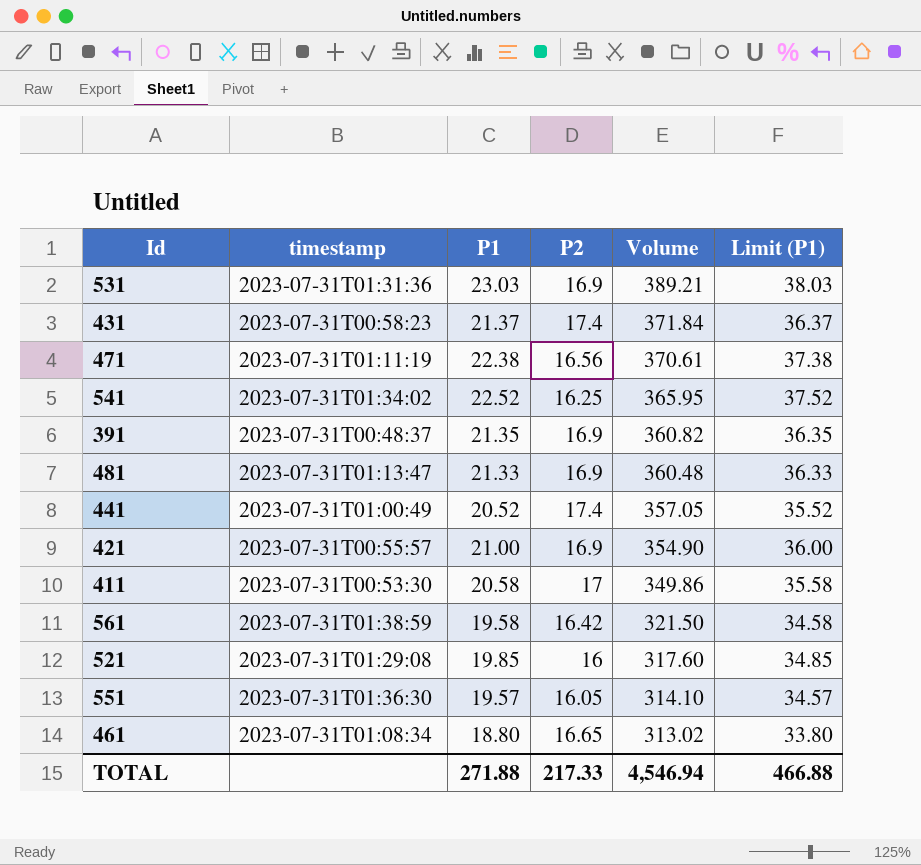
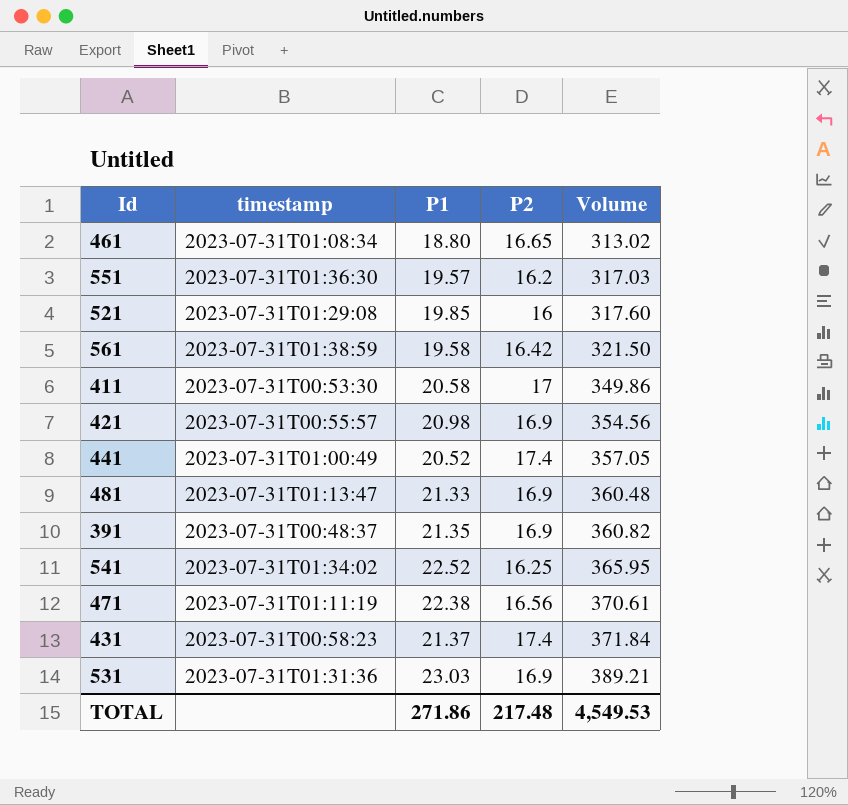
row order: Volume descending -> Volume ascending
column Limit (P1) | formula: [P1] + 15 -> none
551 | P2: 16.05 -> 16.2
551 | Volume: 314.10 -> 317.03
421 | P1: 21.00 -> 20.98
421 | Volume: 354.90 -> 354.56
TOTAL | P1: 271.88 -> 271.86
TOTAL | P2: 217.33 -> 217.48
TOTAL | Volume: 4,546.94 -> 4,549.53

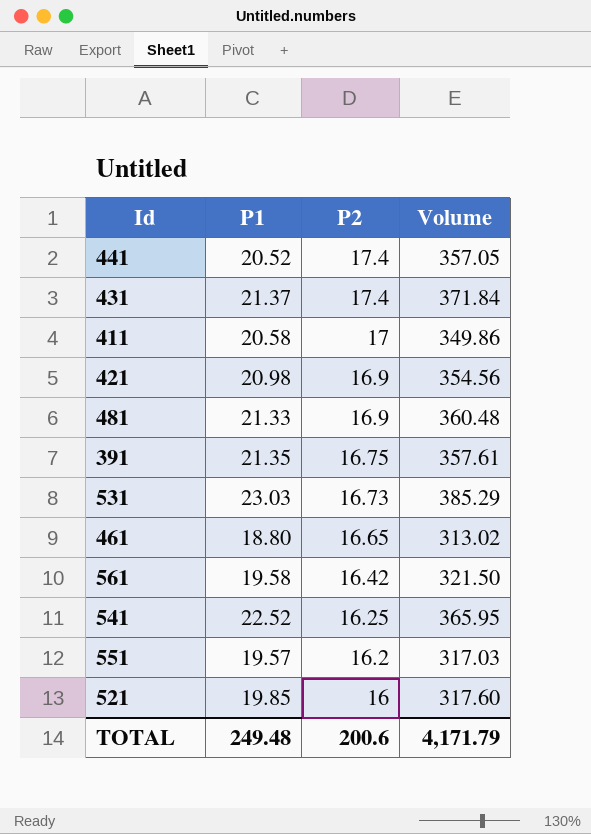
row order: Volume ascending -> P2 descending
column timestamp | position: 2 -> none
row 471: 2023-07-31T01:11:19 | 22.38 | 16.56 | 370.61 -> none
391 | P2: 16.9 -> 16.75
391 | Volume: 360.82 -> 357.61
531 | P2: 16.9 -> 16.73
531 | Volume: 389.21 -> 385.29
TOTAL | P1: 271.86 -> 249.48
TOTAL | P2: 217.48 -> 200.6
TOTAL | Volume: 4,549.53 -> 4,171.79

